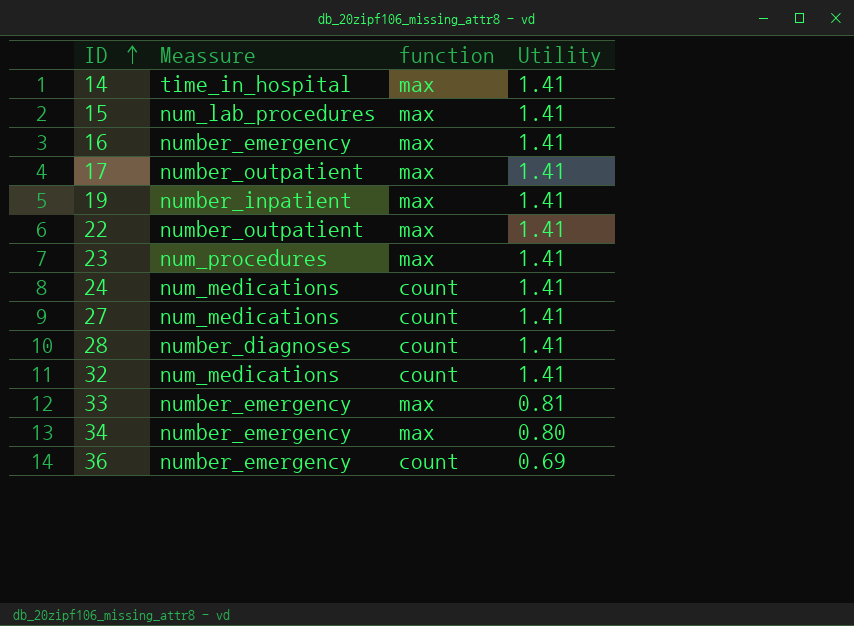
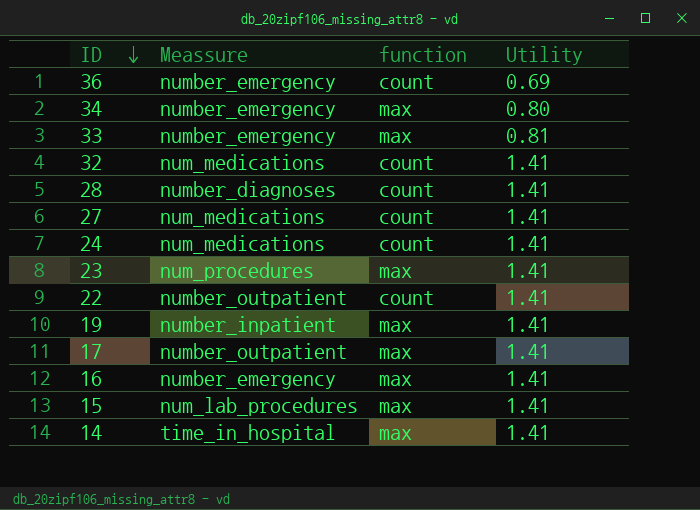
row order: ID ascending -> ID descending
22 | function: max -> count

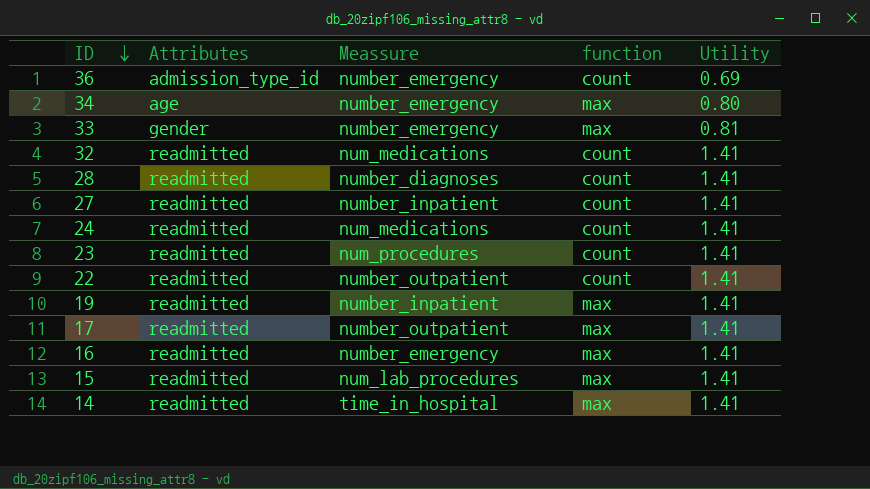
column Attributes | position: none -> 2
27 | Meassure: num_medications -> number_inpatient
23 | function: max -> count

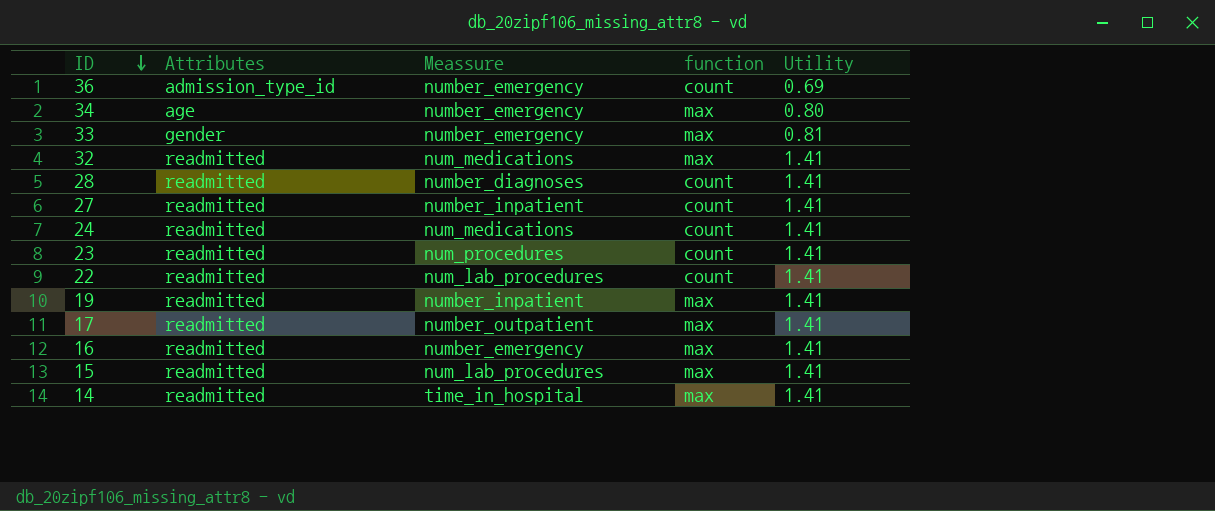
32 | function: count -> max
22 | Meassure: number_outpatient -> num_lab_procedures

